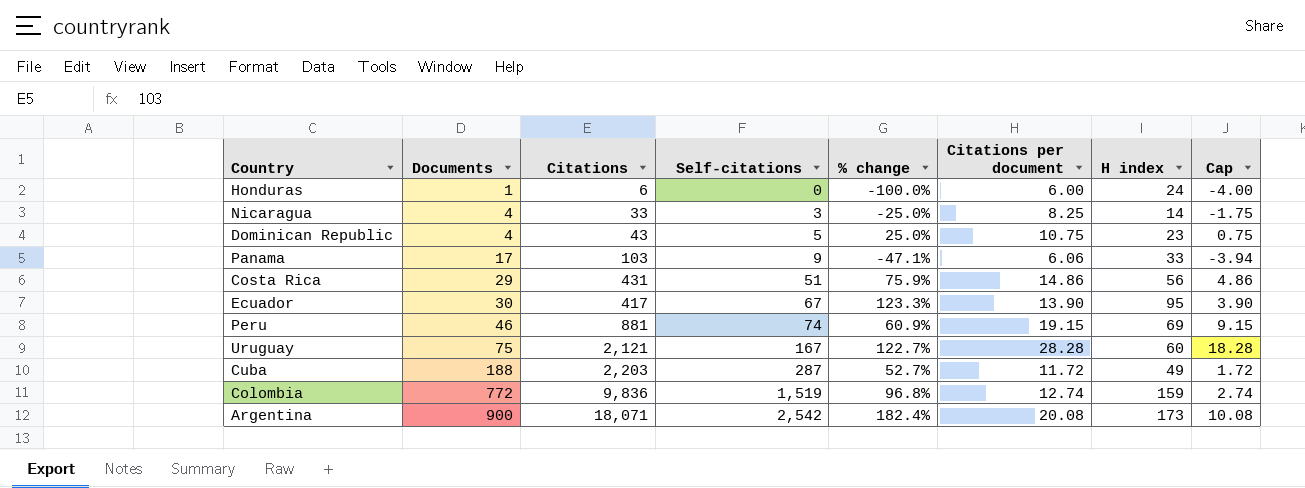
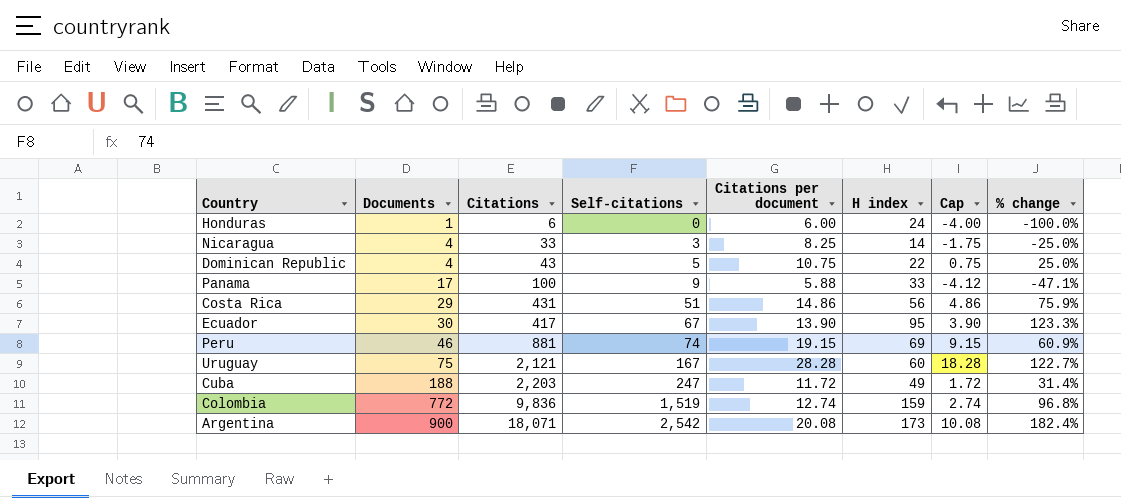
column % change | position: 5 -> 8
Dominican Republic | H index: 23 -> 22
Panama | Citations: 103 -> 100
Panama | Citations per document: 6.06 -> 5.88
Panama | Cap: -3.94 -> -4.12
Cuba | Self-citations: 287 -> 247
Cuba | % change: 52.7% -> 31.4%

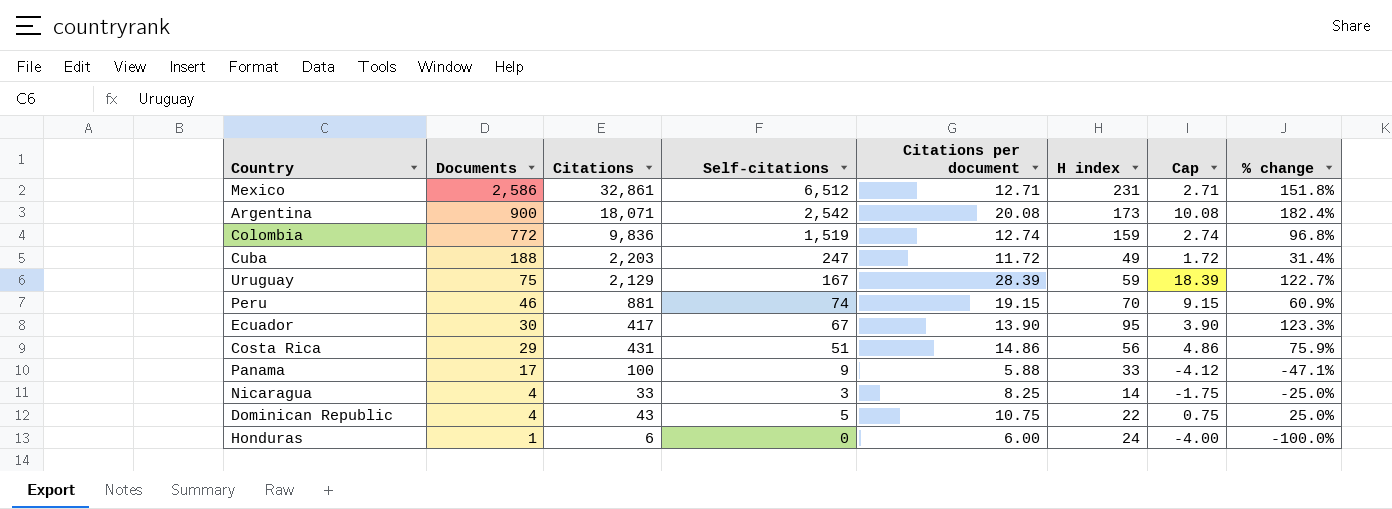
row order: Documents ascending -> Documents descending
row Mexico: none -> 2,586 | 32,861 | 6,512 | 12.71 | 231 | 2.71 | 151.8%
Uruguay | Citations: 2,121 -> 2,129
Uruguay | Citations per document: 28.28 -> 28.39
Uruguay | H index: 60 -> 59
Uruguay | Cap: 18.28 -> 18.39
Peru | H index: 69 -> 70

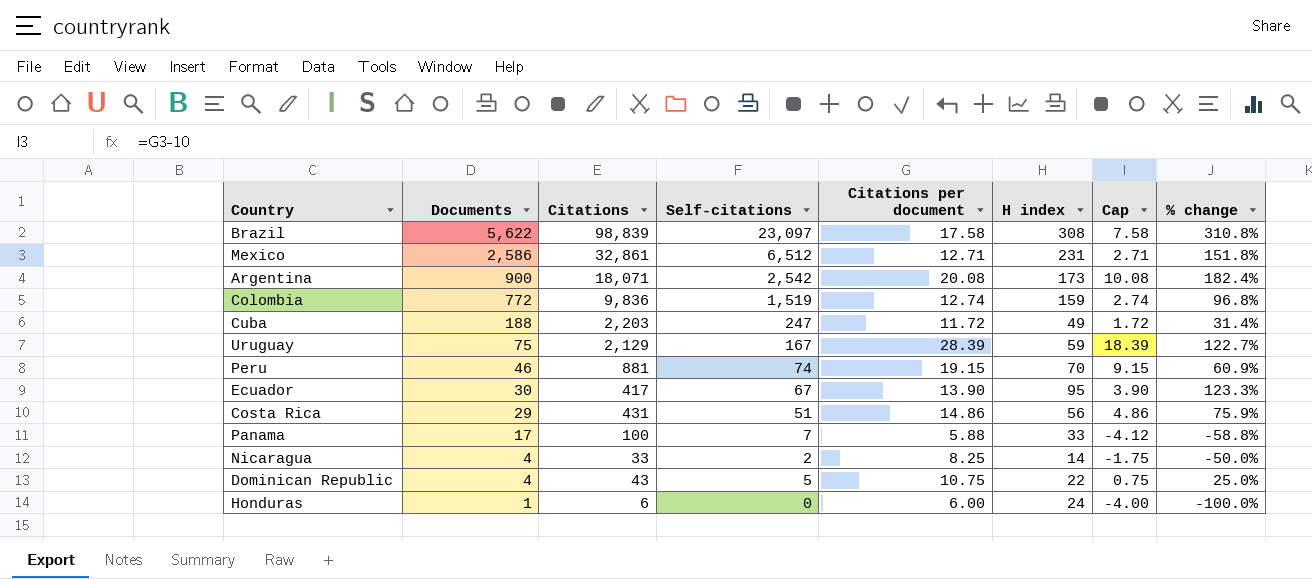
row Brazil: none -> 5,622 | 98,839 | 23,097 | 17.58 | 308 | 7.58 | 310.8%
Panama | Self-citations: 9 -> 7
Panama | % change: -47.1% -> -58.8%
Nicaragua | Self-citations: 3 -> 2
Nicaragua | % change: -25.0% -> -50.0%

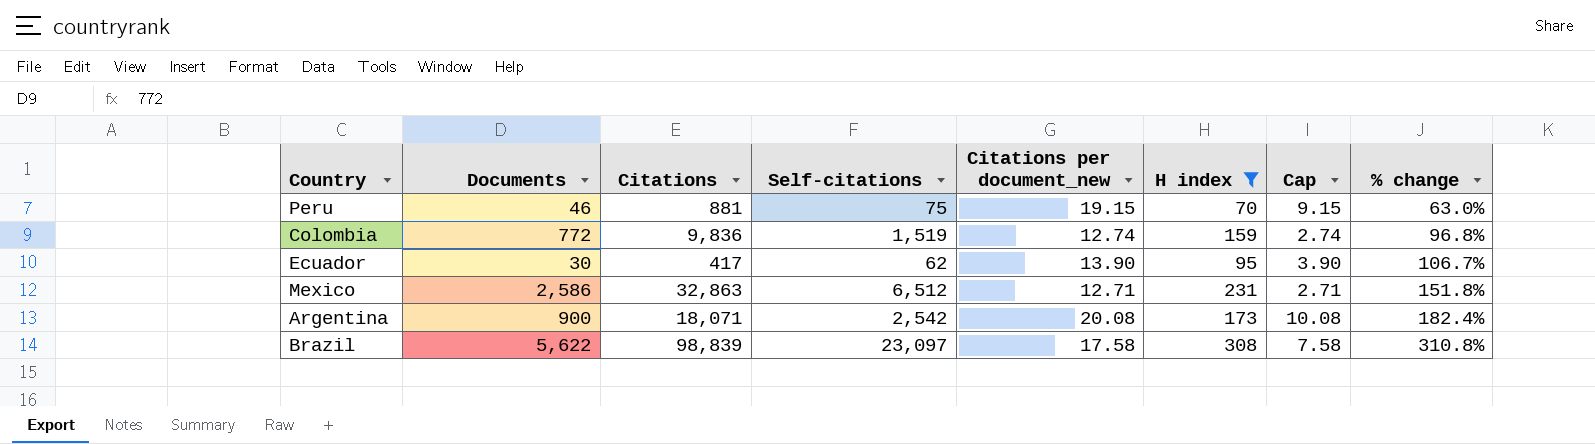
filter: none -> H index >= 70
row order: Documents descending -> % change ascending
column name: Citations per document -> Citations per document_new
Peru | Self-citations: 74 -> 75
Peru | % change: 60.9% -> 63.0%
Ecuador | Self-citations: 67 -> 62
Ecuador | % change: 123.3% -> 106.7%
Mexico | Citations: 32,861 -> 32,863

